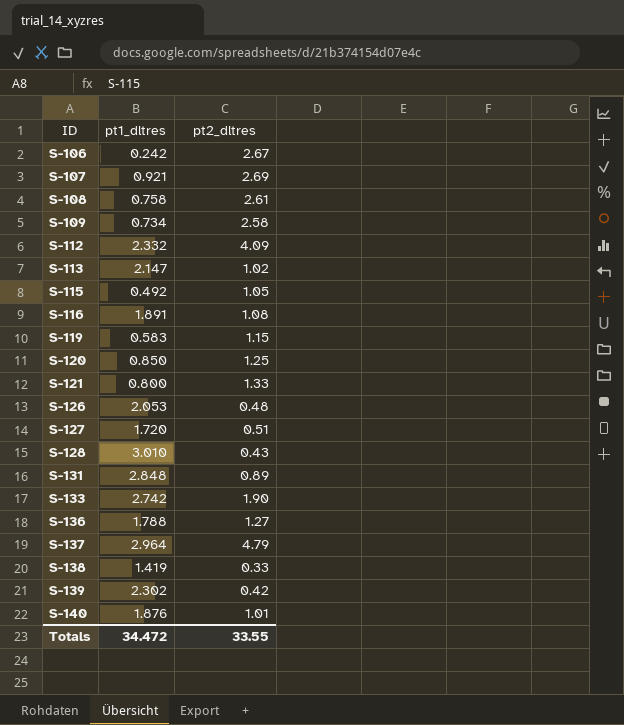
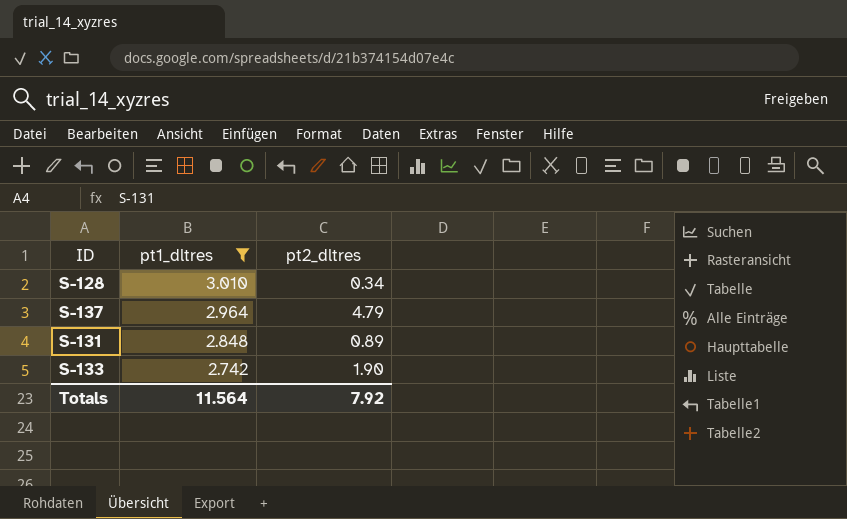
filter: none -> pt1_dltres >= 2.742
row order: ID ascending -> pt1_dltres descending
S-128 | pt2_dltres: 0.43 -> 0.34
Totals | pt1_dltres: 34.472 -> 11.564
Totals | pt2_dltres: 33.55 -> 7.92

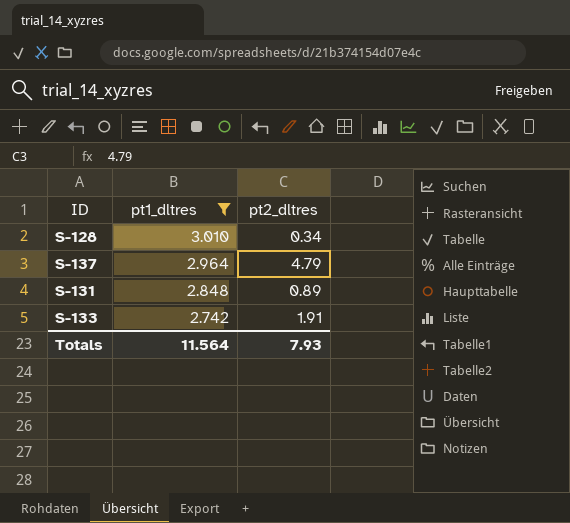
S-133 | pt2_dltres: 1.90 -> 1.91
Totals | pt2_dltres: 7.92 -> 7.93

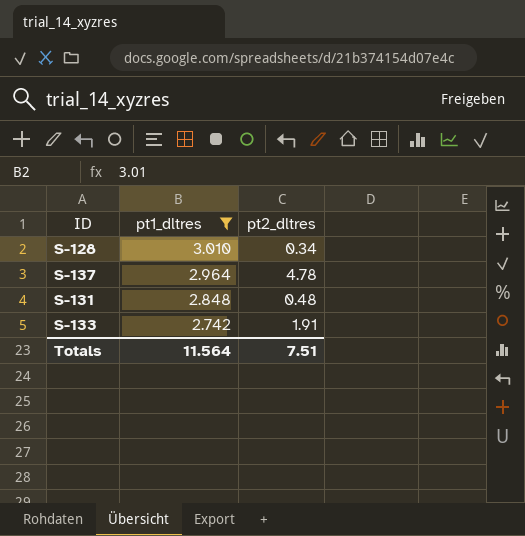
S-137 | pt2_dltres: 4.79 -> 4.78
S-131 | pt2_dltres: 0.89 -> 0.48
Totals | pt2_dltres: 7.93 -> 7.51

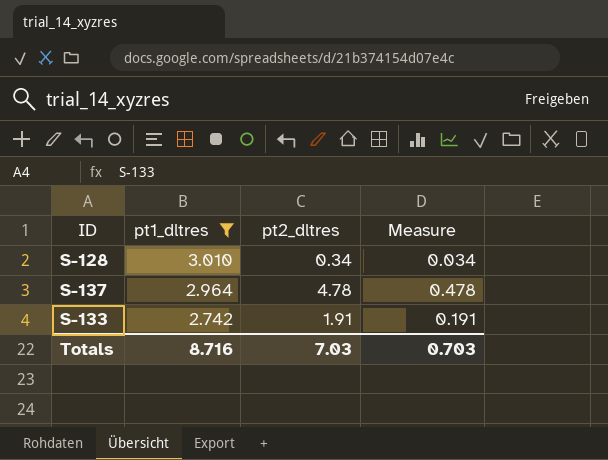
column Measure | formula: none -> [pt2_dltres] * 0.1
row S-131: 2.848 | 0.48 -> none
Totals | pt1_dltres: 11.564 -> 8.716
Totals | pt2_dltres: 7.51 -> 7.03

